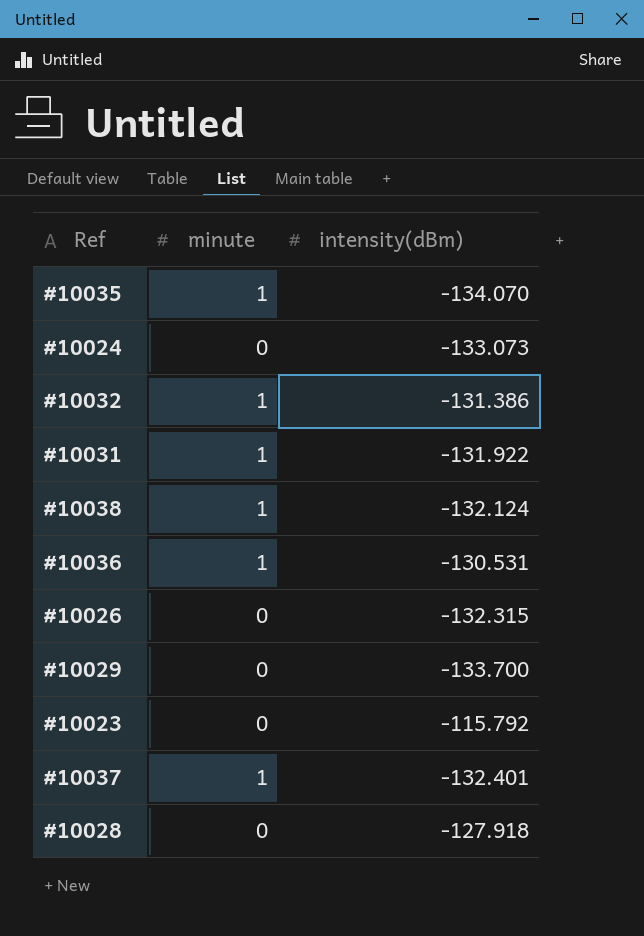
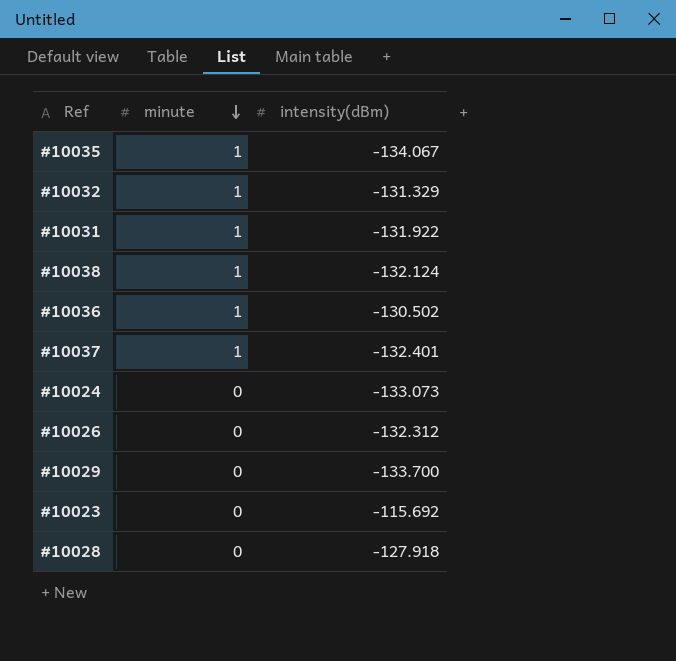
row order: none -> minute descending
#10035 | intensity(dBm): -134.070 -> -134.067
#10032 | intensity(dBm): -131.386 -> -131.329
#10036 | intensity(dBm): -130.531 -> -130.502
#10026 | intensity(dBm): -132.315 -> -132.312
#10023 | intensity(dBm): -115.792 -> -115.692

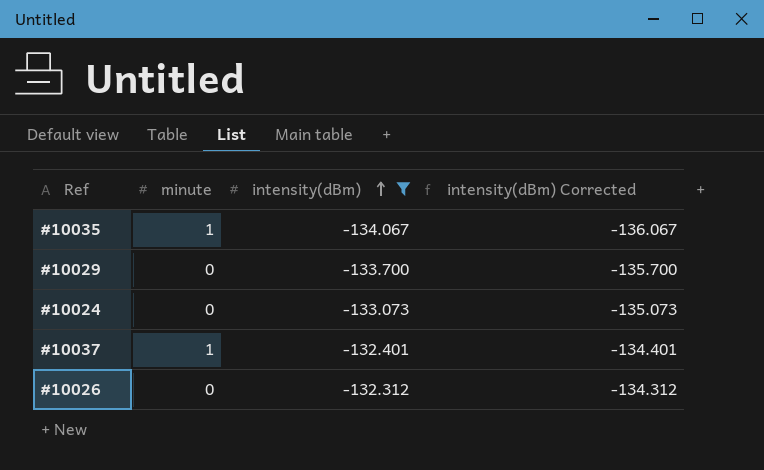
filter: none -> intensity(dBm) <= -132.312
row order: minute descending -> intensity(dBm) ascending
column intensity(dBm) Corrected | formula: none -> [intensity(dBm)] - 2

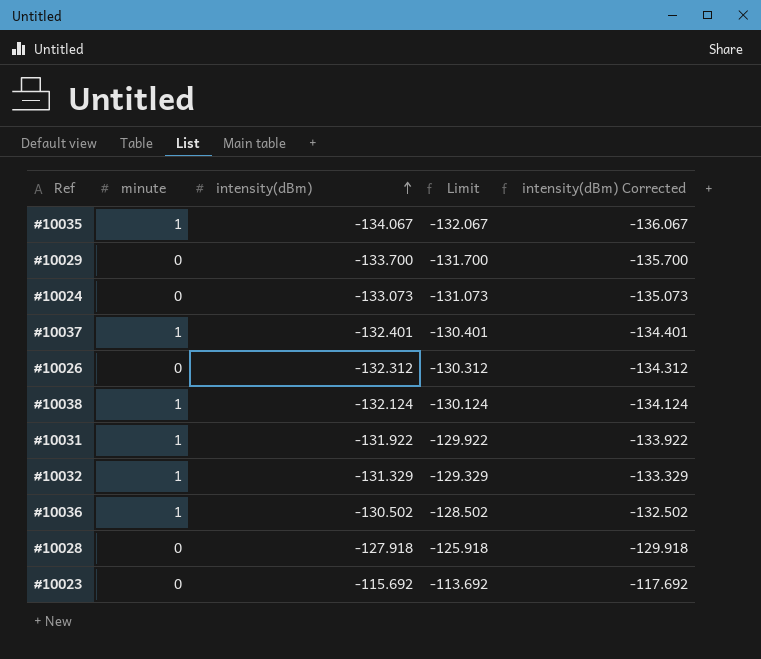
filter: intensity(dBm) <= -132.312 -> none
column Limit | formula: none -> [intensity(dBm)] + 2

